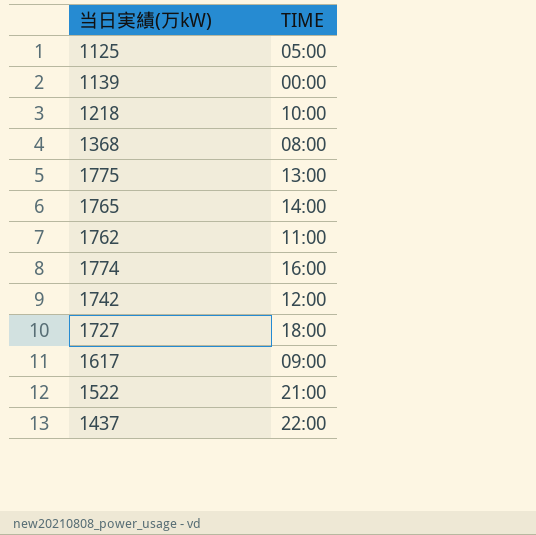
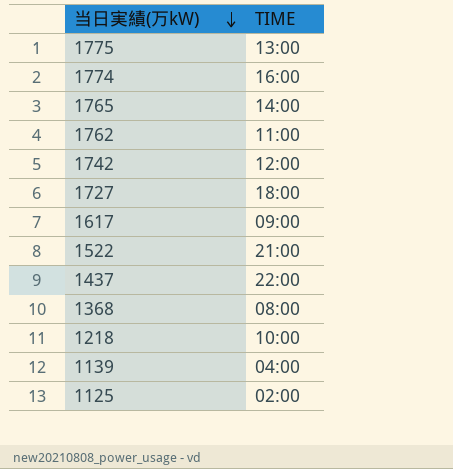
row order: none -> 当日実績(万kW) descending
1139 | TIME: 00:00 -> 04:00
1125 | TIME: 05:00 -> 02:00

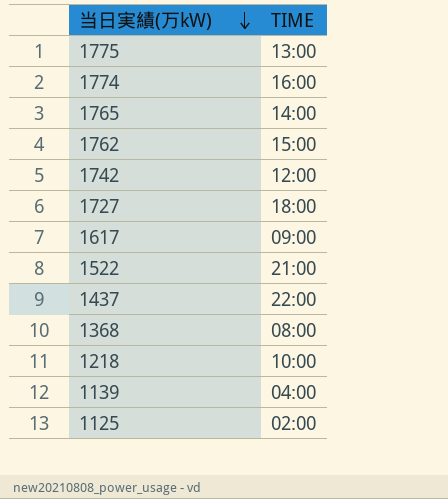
1762 | TIME: 11:00 -> 15:00

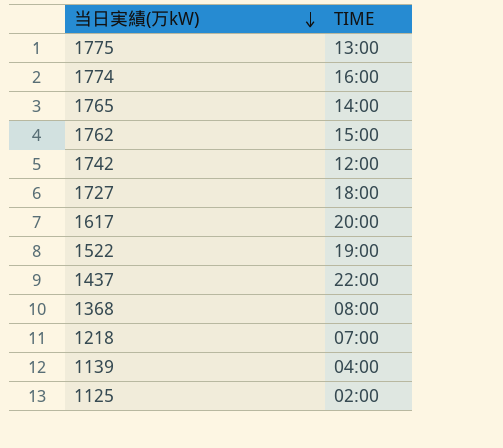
1617 | TIME: 09:00 -> 20:00
1522 | TIME: 21:00 -> 19:00
1218 | TIME: 10:00 -> 07:00

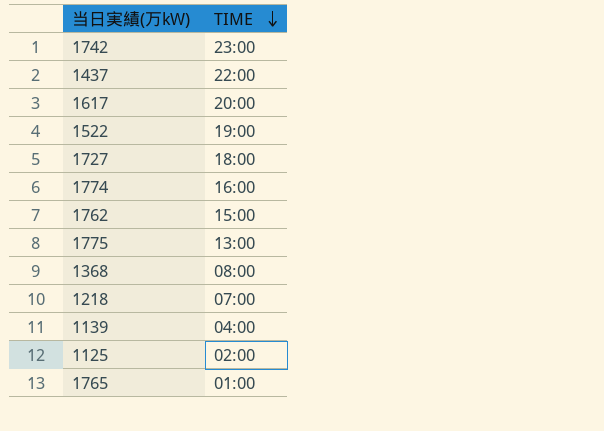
row order: 当日実績(万kW) descending -> TIME descending
1742 | TIME: 12:00 -> 23:00
1765 | TIME: 14:00 -> 01:00

